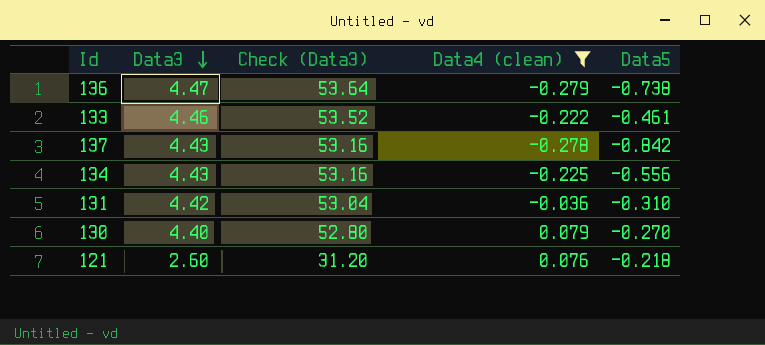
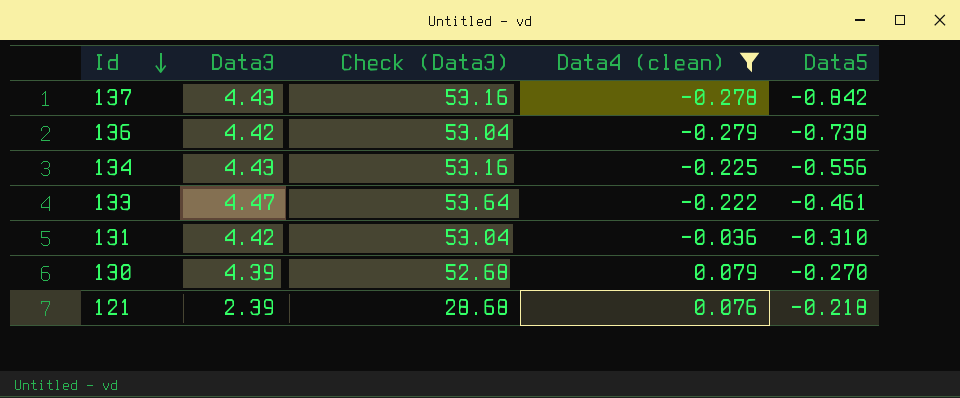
row order: Data3 descending -> Id descending
136 | Data3: 4.47 -> 4.42
136 | Check (Data3): 53.64 -> 53.04
133 | Data3: 4.46 -> 4.47
133 | Check (Data3): 53.52 -> 53.64
130 | Data3: 4.40 -> 4.39
130 | Check (Data3): 52.80 -> 52.68
121 | Data3: 2.60 -> 2.39
121 | Check (Data3): 31.20 -> 28.68

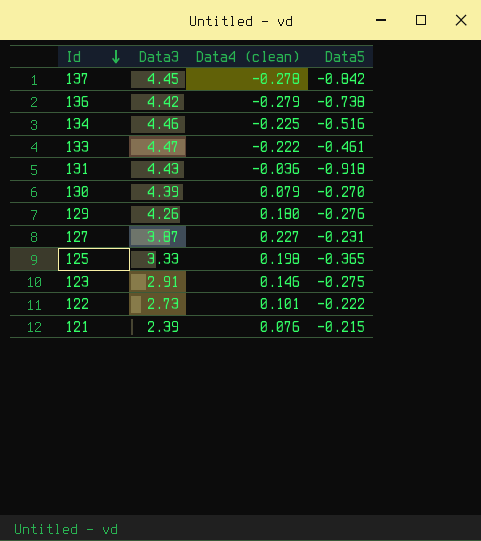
filter: Data4 (clean) <= 0.079 -> none
column Check (Data3) | formula: [Data3] * 12 -> none
137 | Data3: 4.43 -> 4.45
134 | Data3: 4.43 -> 4.46
134 | Data5: -0.556 -> -0.516
131 | Data3: 4.42 -> 4.43
131 | Data5: -0.310 -> -0.918
121 | Data5: -0.218 -> -0.215

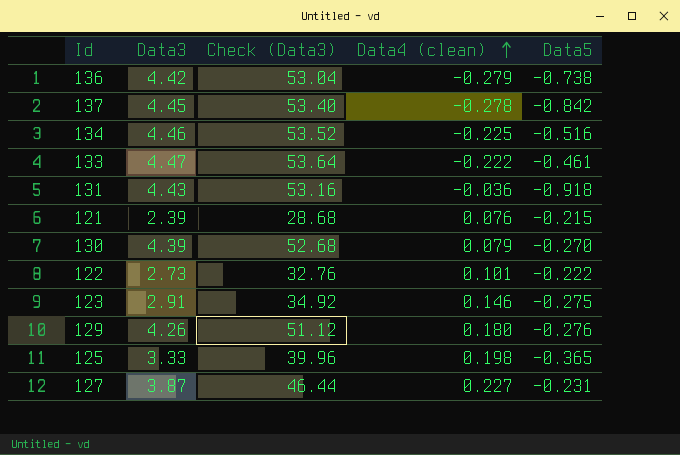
row order: Id descending -> Data4 (clean) ascending
column Check (Data3) | formula: none -> [Data3] * 12

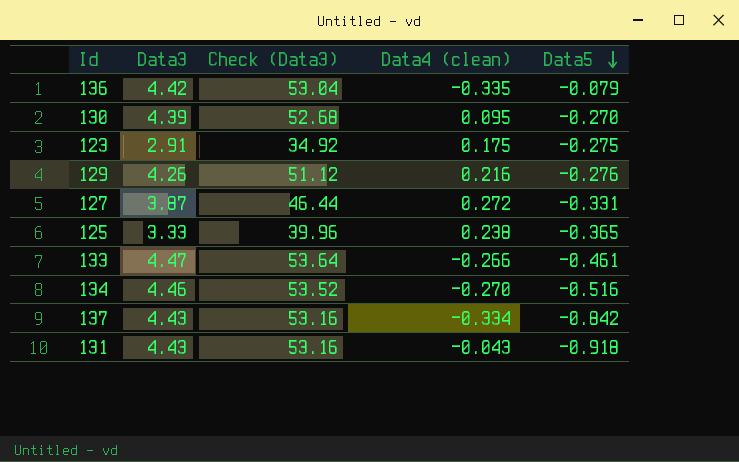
row order: Data4 (clean) ascending -> Data5 descending
row 121: 2.39 | 28.68 | 0.076 | -0.215 -> none
row 122: 2.73 | 32.76 | 0.101 | -0.222 -> none
136 | Data4 (clean): -0.279 -> -0.335
136 | Data5: -0.738 -> -0.079
130 | Data4 (clean): 0.079 -> 0.095
123 | Data4 (clean): 0.146 -> 0.175
129 | Data4 (clean): 0.180 -> 0.216
127 | Data4 (clean): 0.227 -> 0.272
127 | Data5: -0.231 -> -0.331
125 | Data4 (clean): 0.198 -> 0.238
133 | Data4 (clean): -0.222 -> -0.266
134 | Data4 (clean): -0.225 -> -0.270
137 | Data3: 4.45 -> 4.43
137 | Check (Data3): 53.40 -> 53.16
137 | Data4 (clean): -0.278 -> -0.334
131 | Data4 (clean): -0.036 -> -0.043

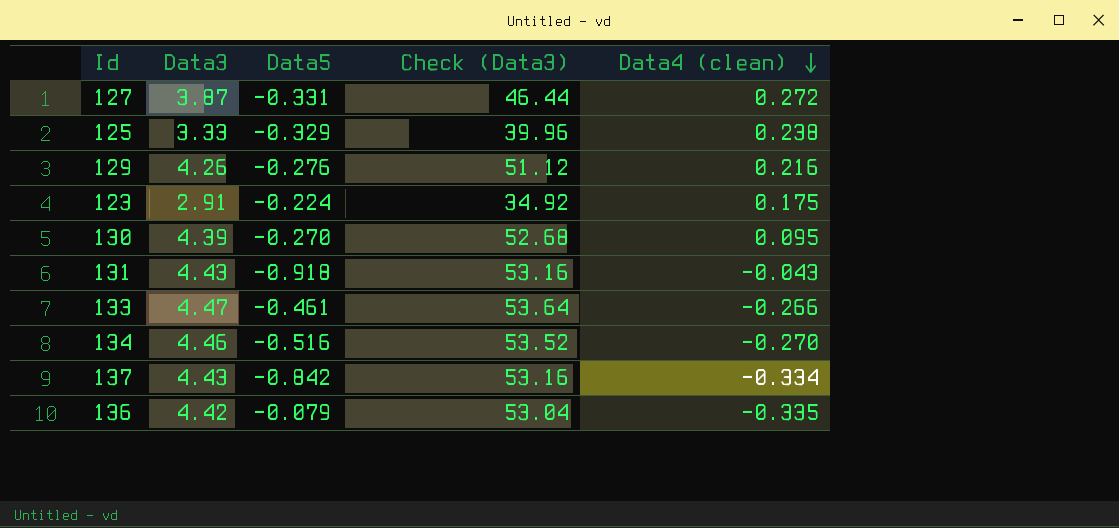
row order: Data5 descending -> Data4 (clean) descending
column Data5 | position: 5 -> 3
125 | Data5: -0.365 -> -0.329
123 | Data5: -0.275 -> -0.224

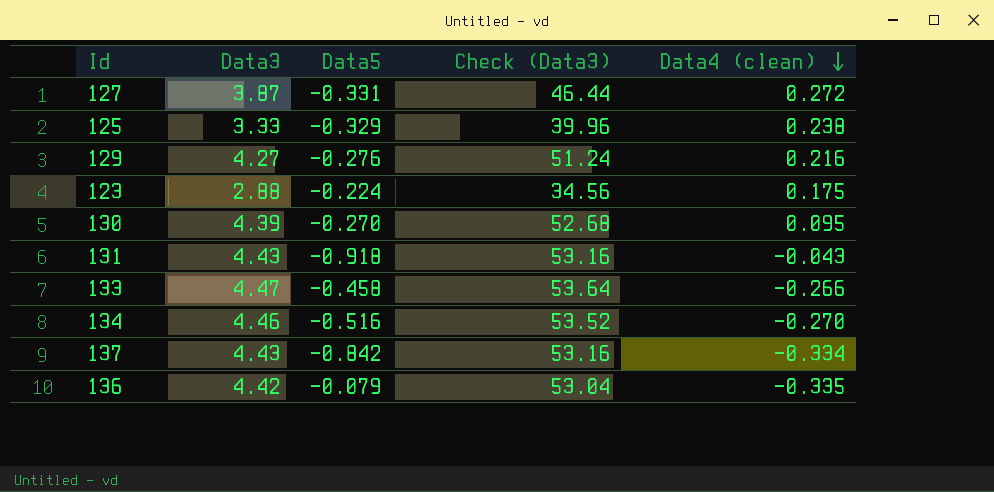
129 | Data3: 4.26 -> 4.27
129 | Check (Data3): 51.12 -> 51.24
123 | Data3: 2.91 -> 2.88
123 | Check (Data3): 34.92 -> 34.56
133 | Data5: -0.461 -> -0.458

